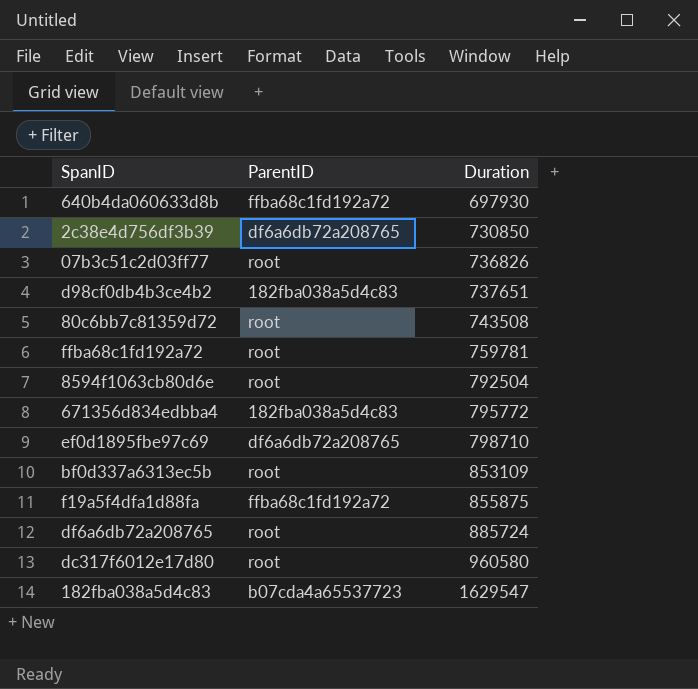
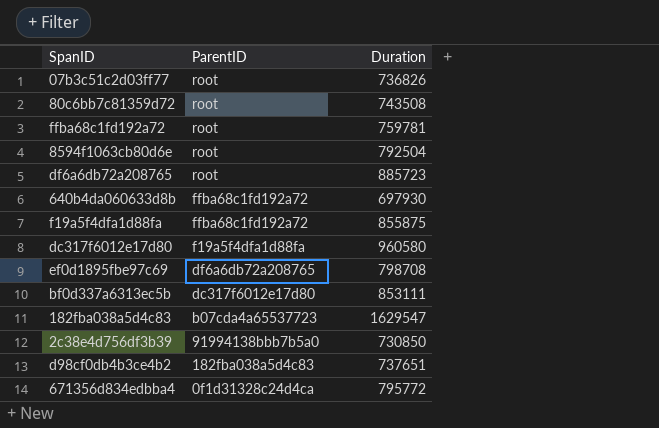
row order: Duration ascending -> ParentID descending
df6a6db72a208765 | Duration: 885724 -> 885723
dc317f6012e17d80 | ParentID: root -> f19a5f4dfa1d88fa
ef0d1895fbe97c69 | Duration: 798710 -> 798708
bf0d337a6313ec5b | ParentID: root -> dc317f6012e17d80
bf0d337a6313ec5b | Duration: 853109 -> 853111
2c38e4d756df3b39 | ParentID: df6a6db72a208765 -> 91994138bbb7b5a0
671356d834edbba4 | ParentID: 182fba038a5d4c83 -> 0f1d31328c24d4ca

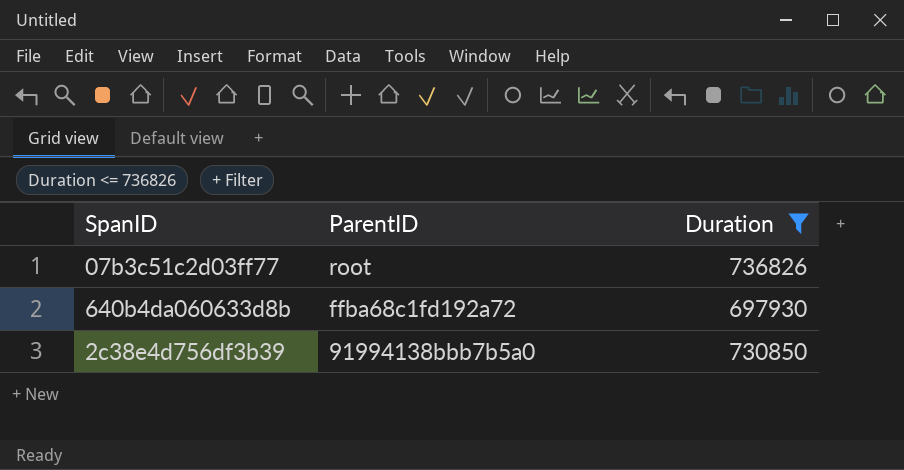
filter: none -> Duration <= 736826

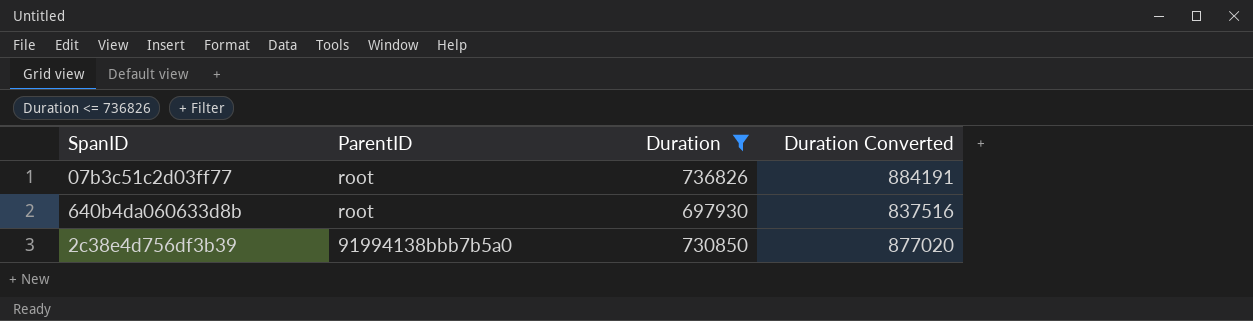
column Duration Converted | formula: none -> [Duration] * 1.2
640b4da060633d8b | ParentID: ffba68c1fd192a72 -> root

